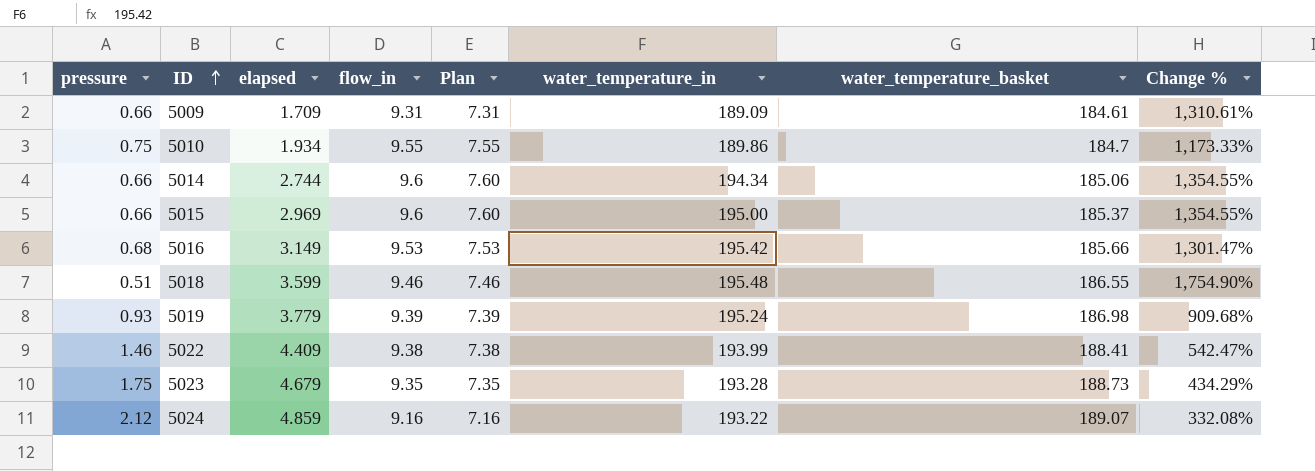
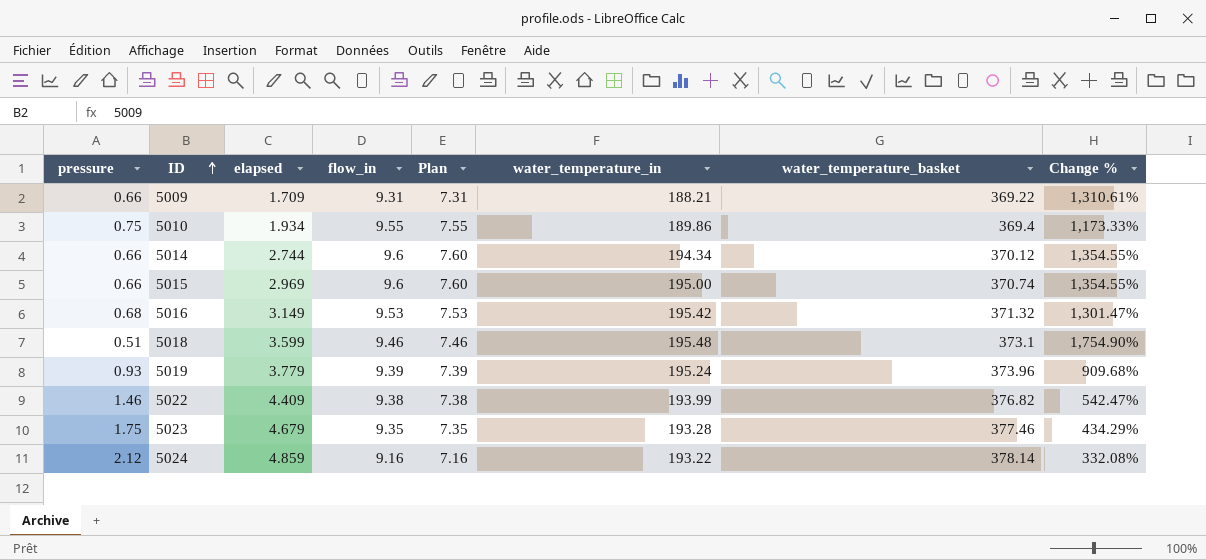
5009 | water_temperature_in: 189.09 -> 188.21
5009 | water_temperature_basket: 184.61 -> 369.22
5010 | water_temperature_basket: 184.7 -> 369.4
5014 | water_temperature_basket: 185.06 -> 370.12
5015 | water_temperature_basket: 185.37 -> 370.74
5016 | water_temperature_basket: 185.66 -> 371.32
5018 | water_temperature_basket: 186.55 -> 373.1
5019 | water_temperature_basket: 186.98 -> 373.96
5022 | water_temperature_basket: 188.41 -> 376.82
5023 | water_temperature_basket: 188.73 -> 377.46
5024 | water_temperature_basket: 189.07 -> 378.14

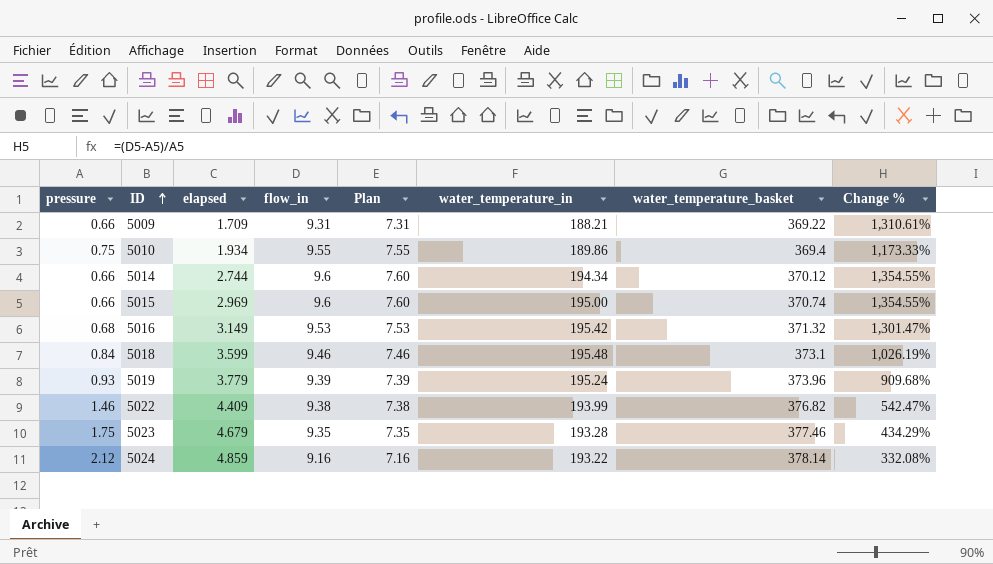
5018 | pressure: 0.51 -> 0.84
5018 | Change %: 1,754.90% -> 1,026.19%

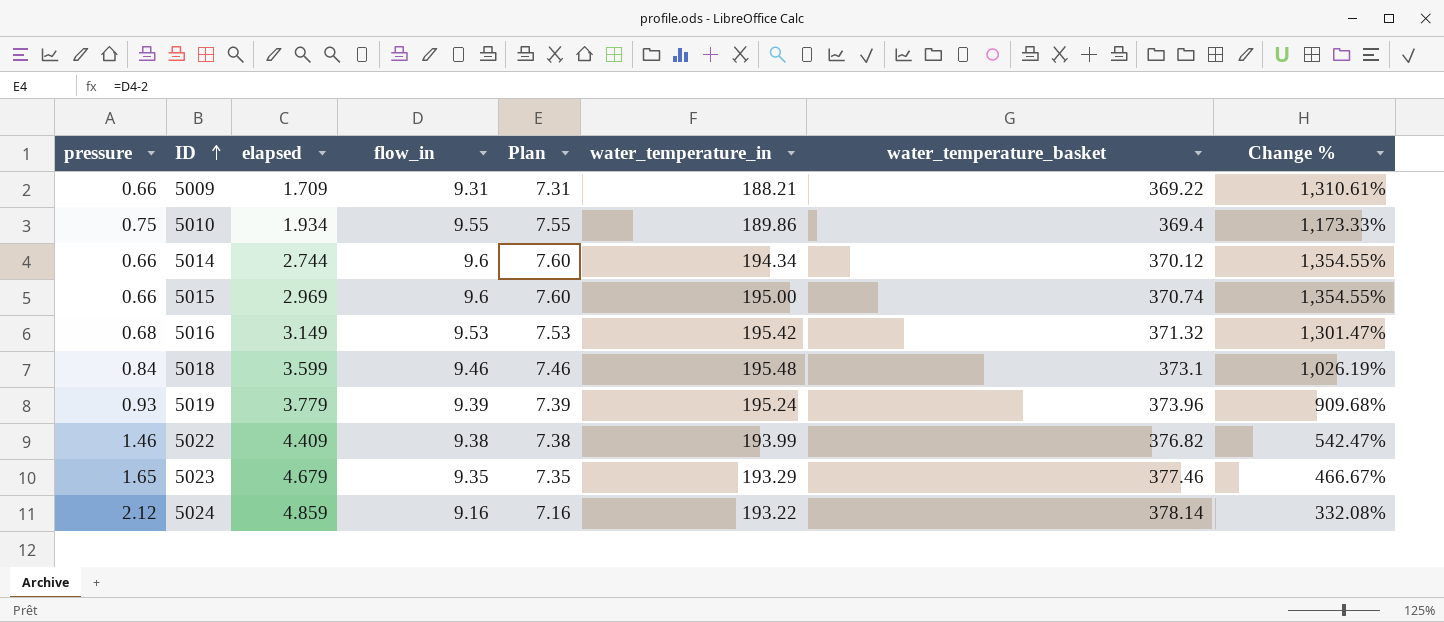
5023 | pressure: 1.75 -> 1.65
5023 | water_temperature_in: 193.28 -> 193.29
5023 | Change %: 434.29% -> 466.67%

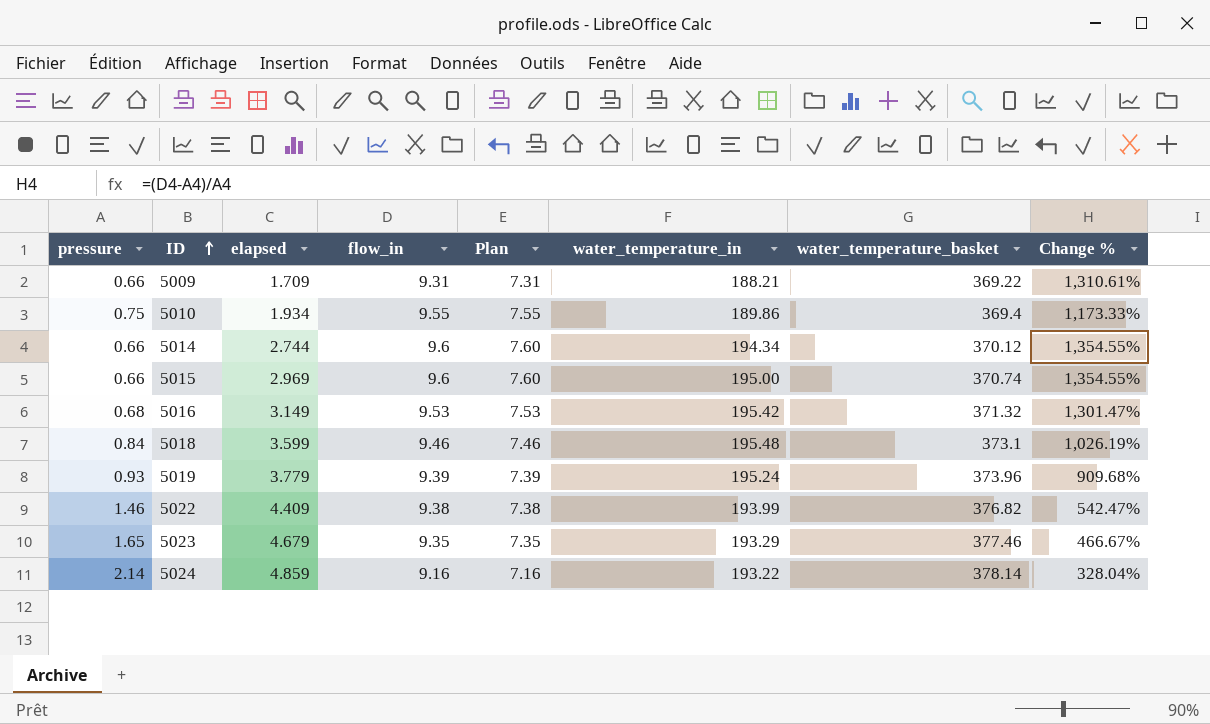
5024 | pressure: 2.12 -> 2.14
5024 | Change %: 332.08% -> 328.04%

